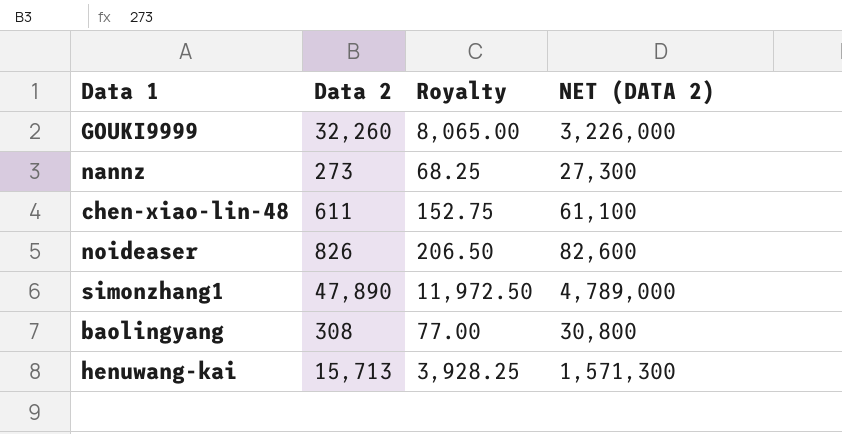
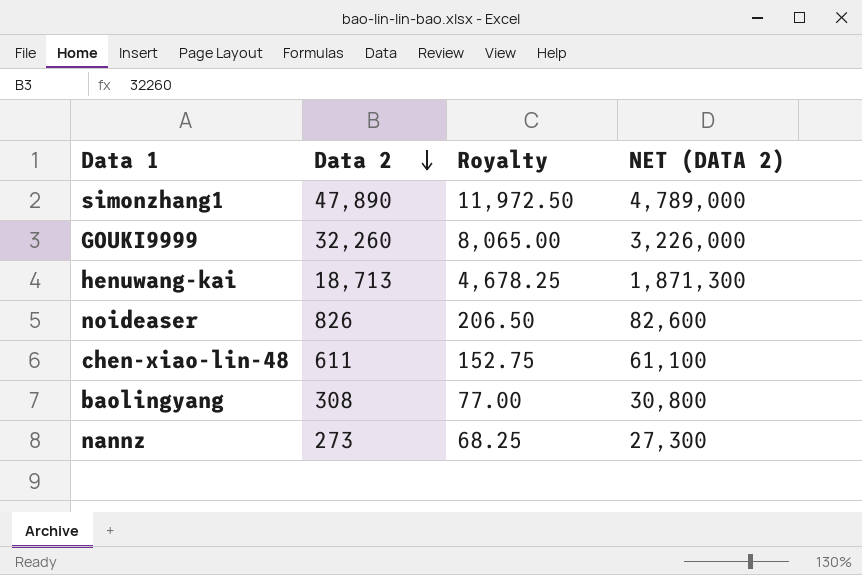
row order: none -> Data 2 descending
henuwang-kai | Data 2: 15,713 -> 18,713
henuwang-kai | Royalty: 3,928.25 -> 4,678.25
henuwang-kai | NET (DATA 2): 1,571,300 -> 1,871,300

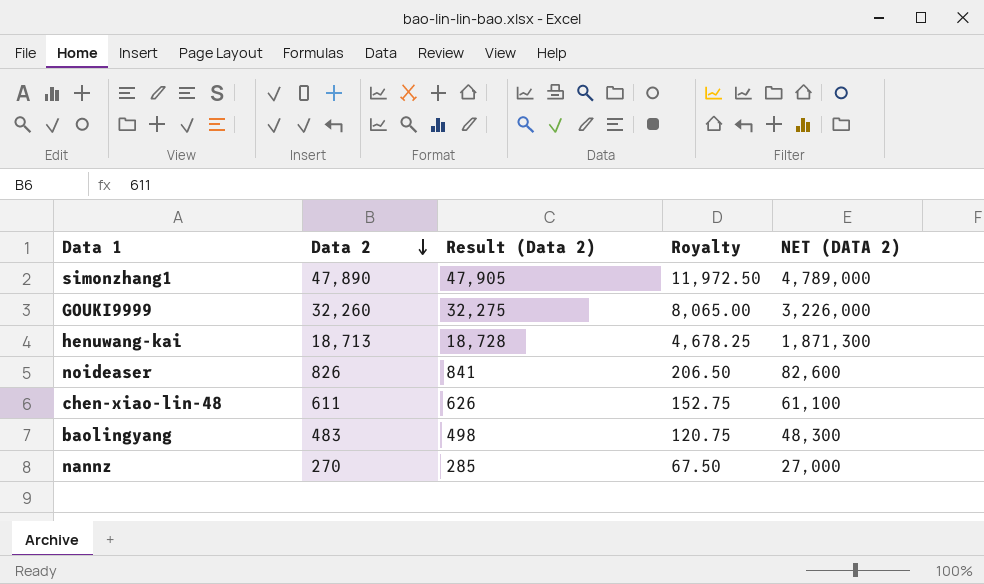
column Result (Data 2) | formula: none -> [Data 2] + 15
baolingyang | Data 2: 308 -> 483
baolingyang | Royalty: 77.00 -> 120.75
baolingyang | NET (DATA 2): 30,800 -> 48,300
nannz | Data 2: 273 -> 270
nannz | Royalty: 68.25 -> 67.50
nannz | NET (DATA 2): 27,300 -> 27,000

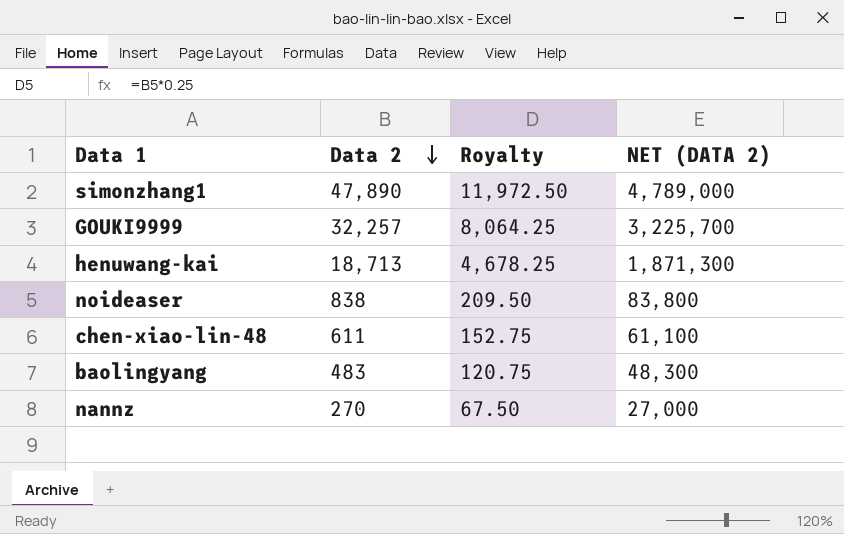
column Result (Data 2) | formula: [Data 2] + 15 -> none
GOUKI9999 | Data 2: 32,260 -> 32,257
GOUKI9999 | Royalty: 8,065.00 -> 8,064.25
GOUKI9999 | NET (DATA 2): 3,226,000 -> 3,225,700
noideaser | Data 2: 826 -> 838
noideaser | Royalty: 206.50 -> 209.50
noideaser | NET (DATA 2): 82,600 -> 83,800

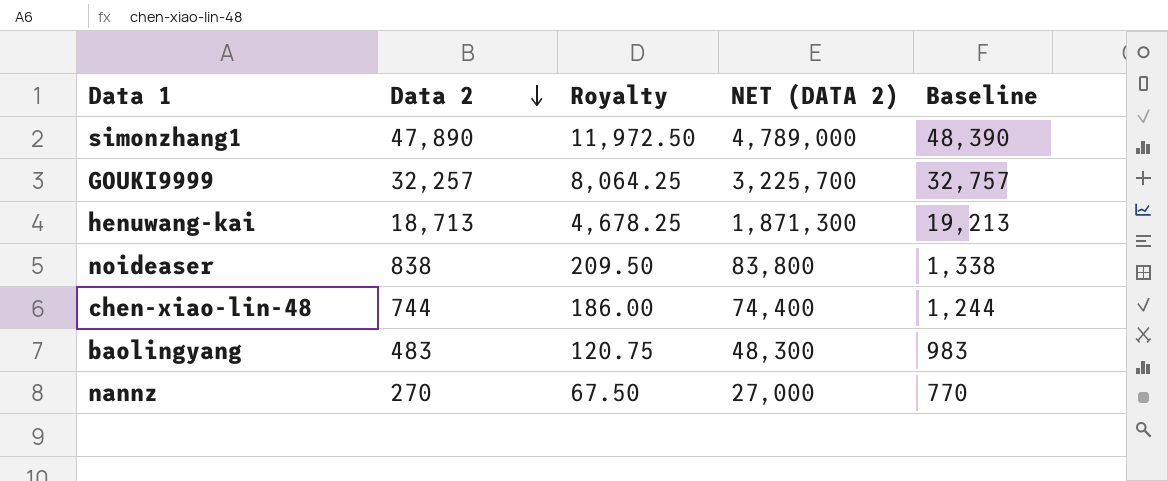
column Baseline | formula: none -> [Data 2] + 500
chen-xiao-lin-48 | Data 2: 611 -> 744
chen-xiao-lin-48 | Royalty: 152.75 -> 186.00
chen-xiao-lin-48 | NET (DATA 2): 61,100 -> 74,400

